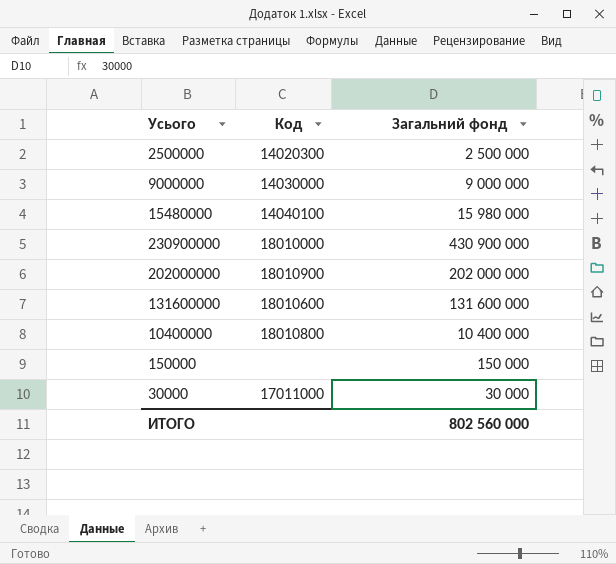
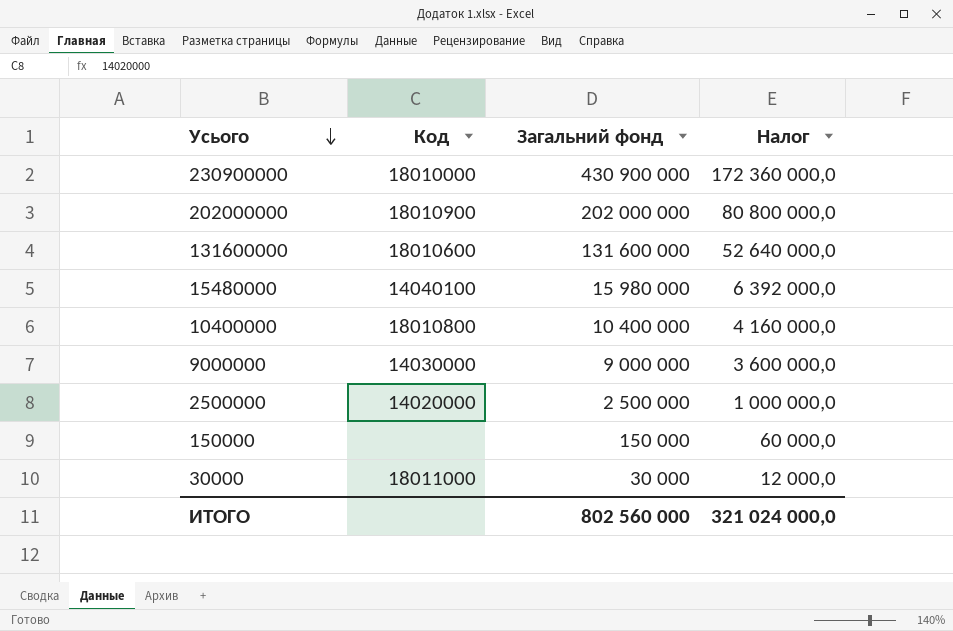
row order: none -> Усього descending
column Налог | formula: none -> [Загальний фонд] * 0,4
2500000 | Код: 14020300 -> 14020000
30000 | Код: 17011000 -> 18011000

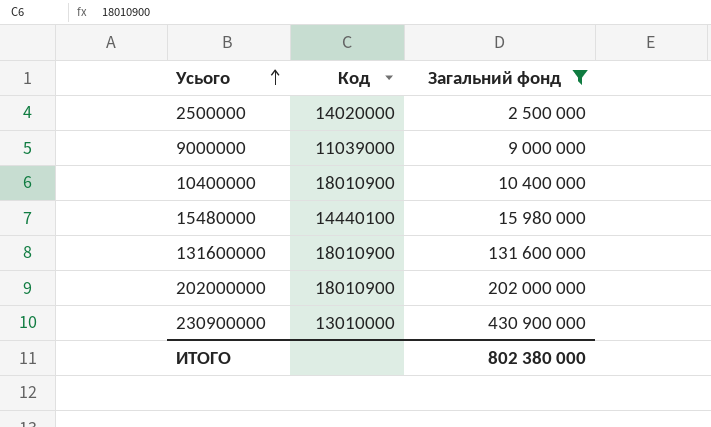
filter: none -> Загальний фонд >= 2 500 000
row order: Усього descending -> Усього ascending
column Налог | formula: [Загальний фонд] * 0,4 -> none
9000000 | Код: 14030000 -> 11039000
10400000 | Код: 18010800 -> 18010900
15480000 | Код: 14040100 -> 14440100
131600000 | Код: 18010600 -> 18010900
230900000 | Код: 18010000 -> 13010000
ИТОГО | Загальний фонд: 802 560 000 -> 802 380 000

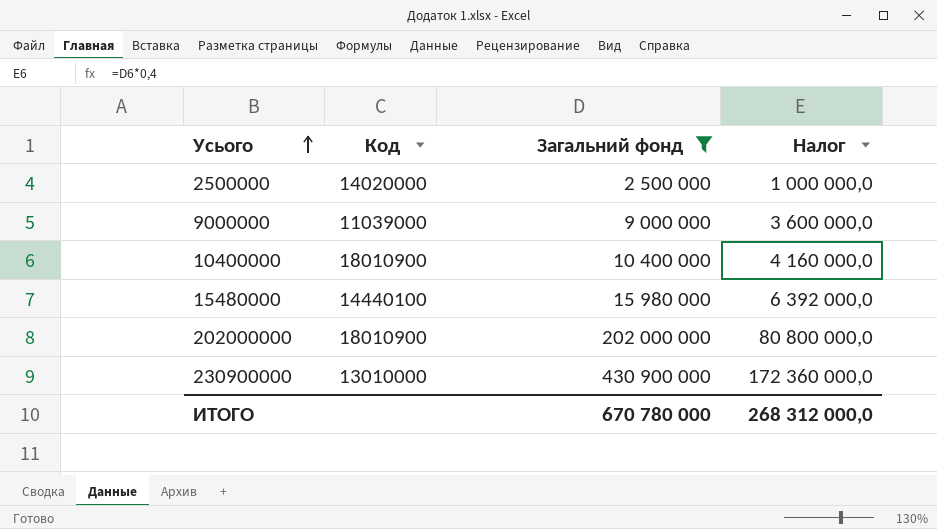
column Налог | formula: none -> [Загальний фонд] * 0,4
row 131600000: 18010900 | 131 600 000 -> none
ИТОГО | Загальний фонд: 802 380 000 -> 670 780 000

